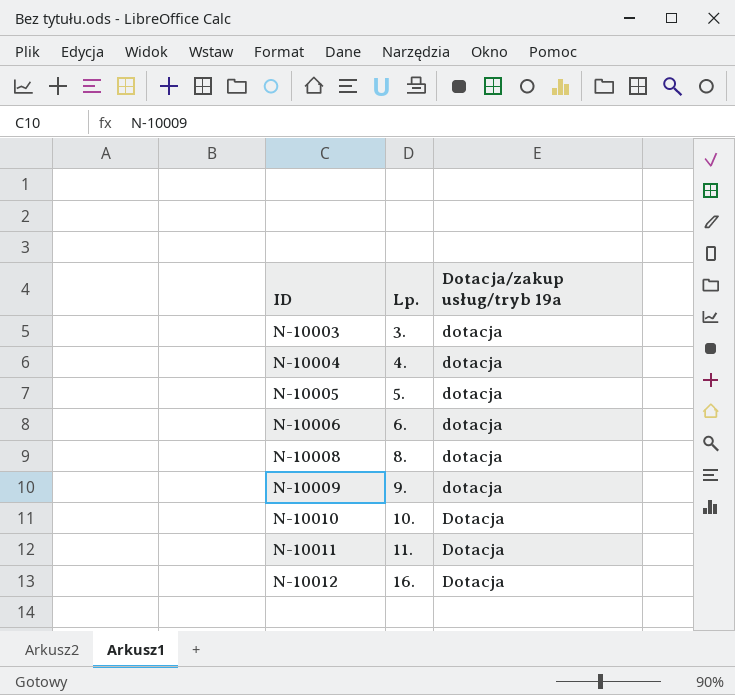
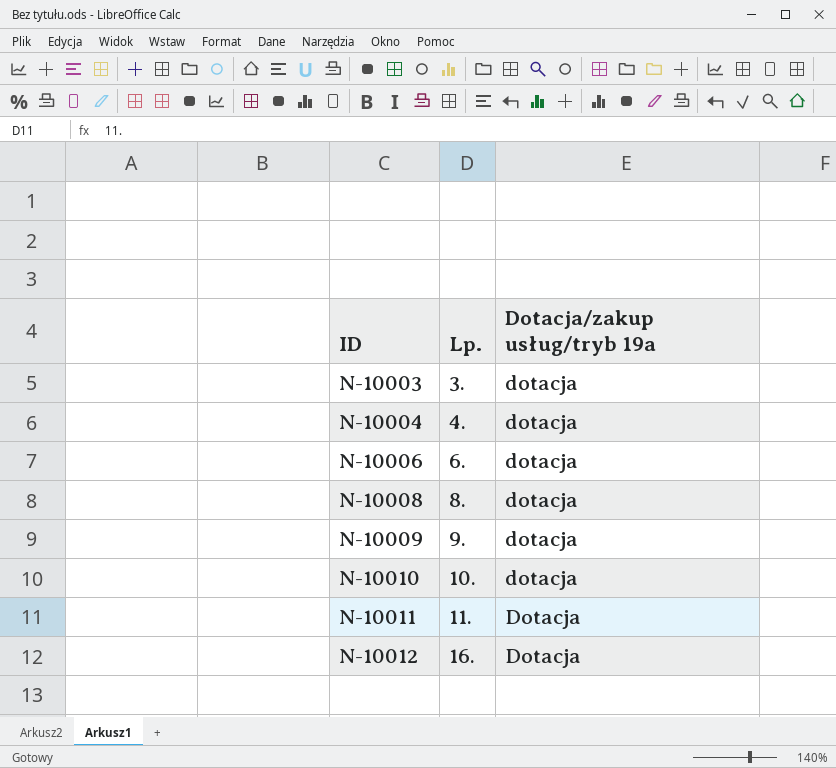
row N-10005: 5. | dotacja -> none
N-10010 | Dotacja/zakup usług/tryb 19a: Dotacja -> dotacja

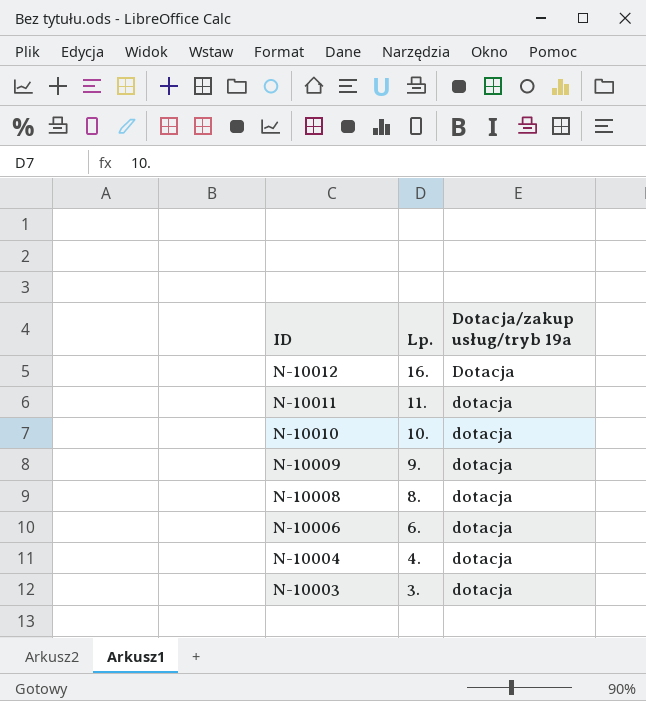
row order: ID ascending -> ID descending
N-10011 | Dotacja/zakup usług/tryb 19a: Dotacja -> dotacja

